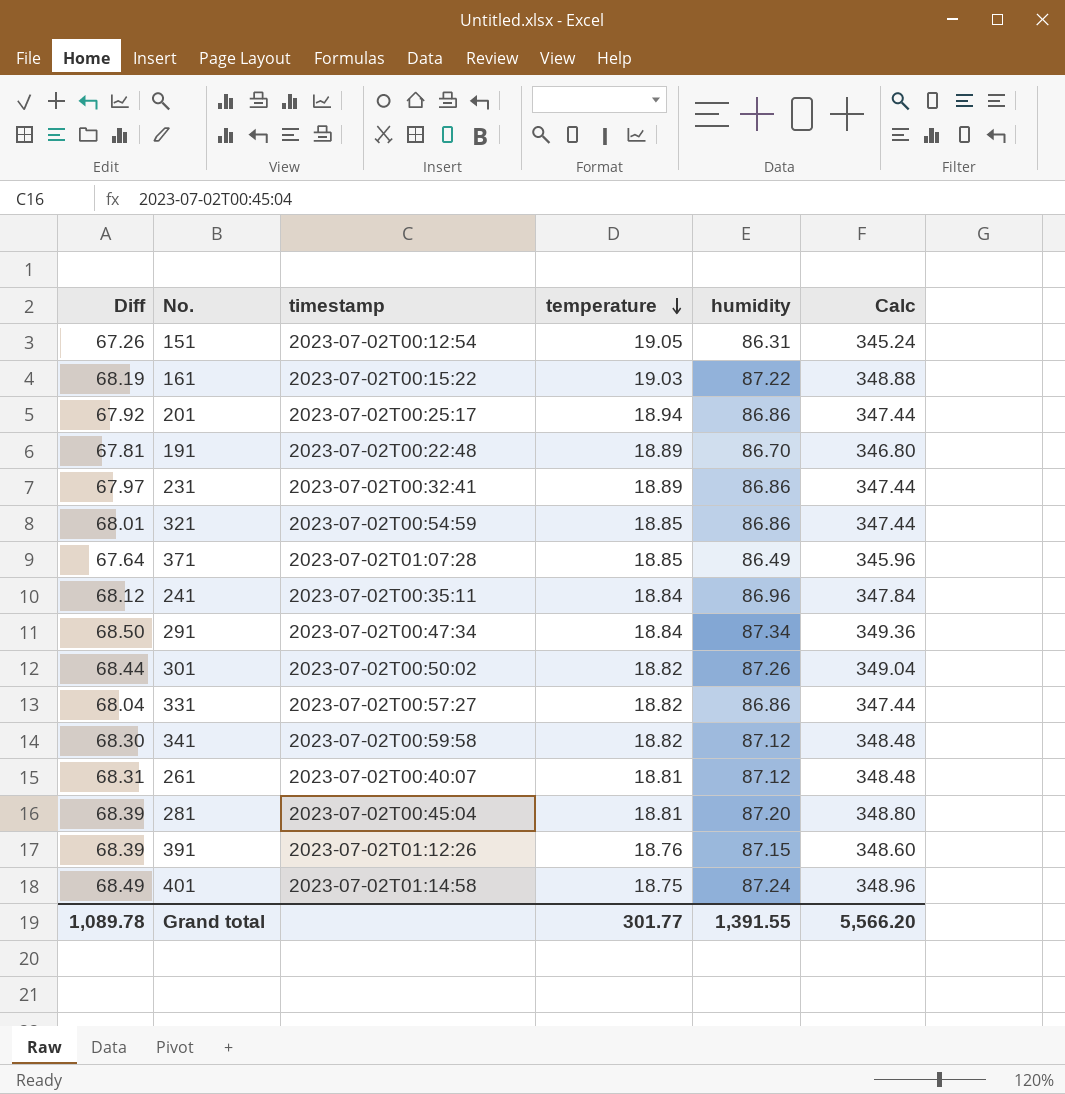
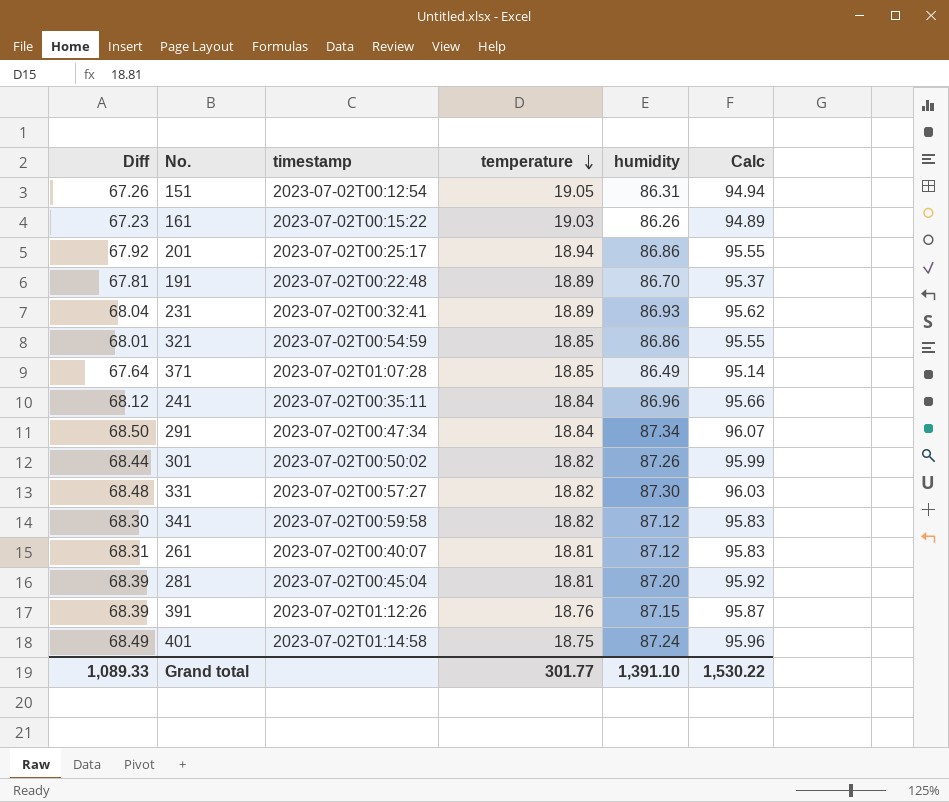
column Calc | formula: [humidity] * 4 -> [humidity] * 1.1
161 | Diff: 68.19 -> 67.23
161 | humidity: 87.22 -> 86.26
231 | Diff: 67.97 -> 68.04
231 | humidity: 86.86 -> 86.93
331 | Diff: 68.04 -> 68.48
331 | humidity: 86.86 -> 87.30
Grand total | Diff: 1,089.78 -> 1,089.33
Grand total | humidity: 1,391.55 -> 1,391.10
Grand total | Calc: 5,566.20 -> 1,530.22

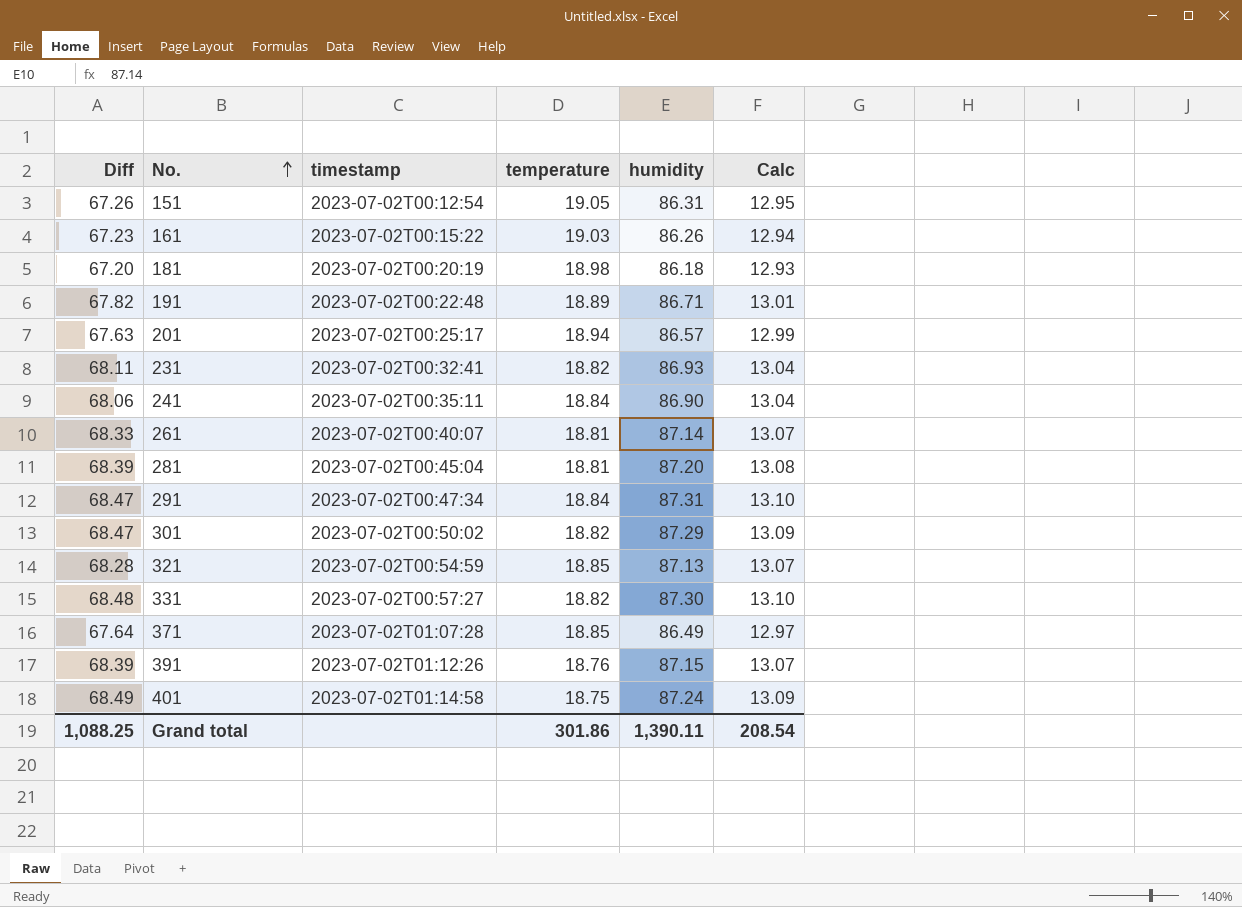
row order: temperature descending -> No. ascending
column Calc | formula: [humidity] * 1.1 -> [humidity] * 0.15
row 341: 68.30 | 2023-07-02T00:59:58 | 18.82 | 87.12 | 95.83 -> none
row 181: none -> 67.20 | 2023-07-02T00:20:19 | 18.98 | 86.18 | 12.93
191 | Diff: 67.81 -> 67.82
191 | humidity: 86.70 -> 86.71
201 | Diff: 67.92 -> 67.63
201 | humidity: 86.86 -> 86.57
231 | Diff: 68.04 -> 68.11
231 | temperature: 18.89 -> 18.82
241 | Diff: 68.12 -> 68.06
241 | humidity: 86.96 -> 86.90
261 | Diff: 68.31 -> 68.33
261 | humidity: 87.12 -> 87.14
291 | Diff: 68.50 -> 68.47
291 | humidity: 87.34 -> 87.31
301 | Diff: 68.44 -> 68.47
301 | humidity: 87.26 -> 87.29
321 | Diff: 68.01 -> 68.28
321 | humidity: 86.86 -> 87.13
Grand total | Diff: 1,089.33 -> 1,088.25
Grand total | temperature: 301.77 -> 301.86
Grand total | humidity: 1,391.10 -> 1,390.11
Grand total | Calc: 1,530.22 -> 208.54

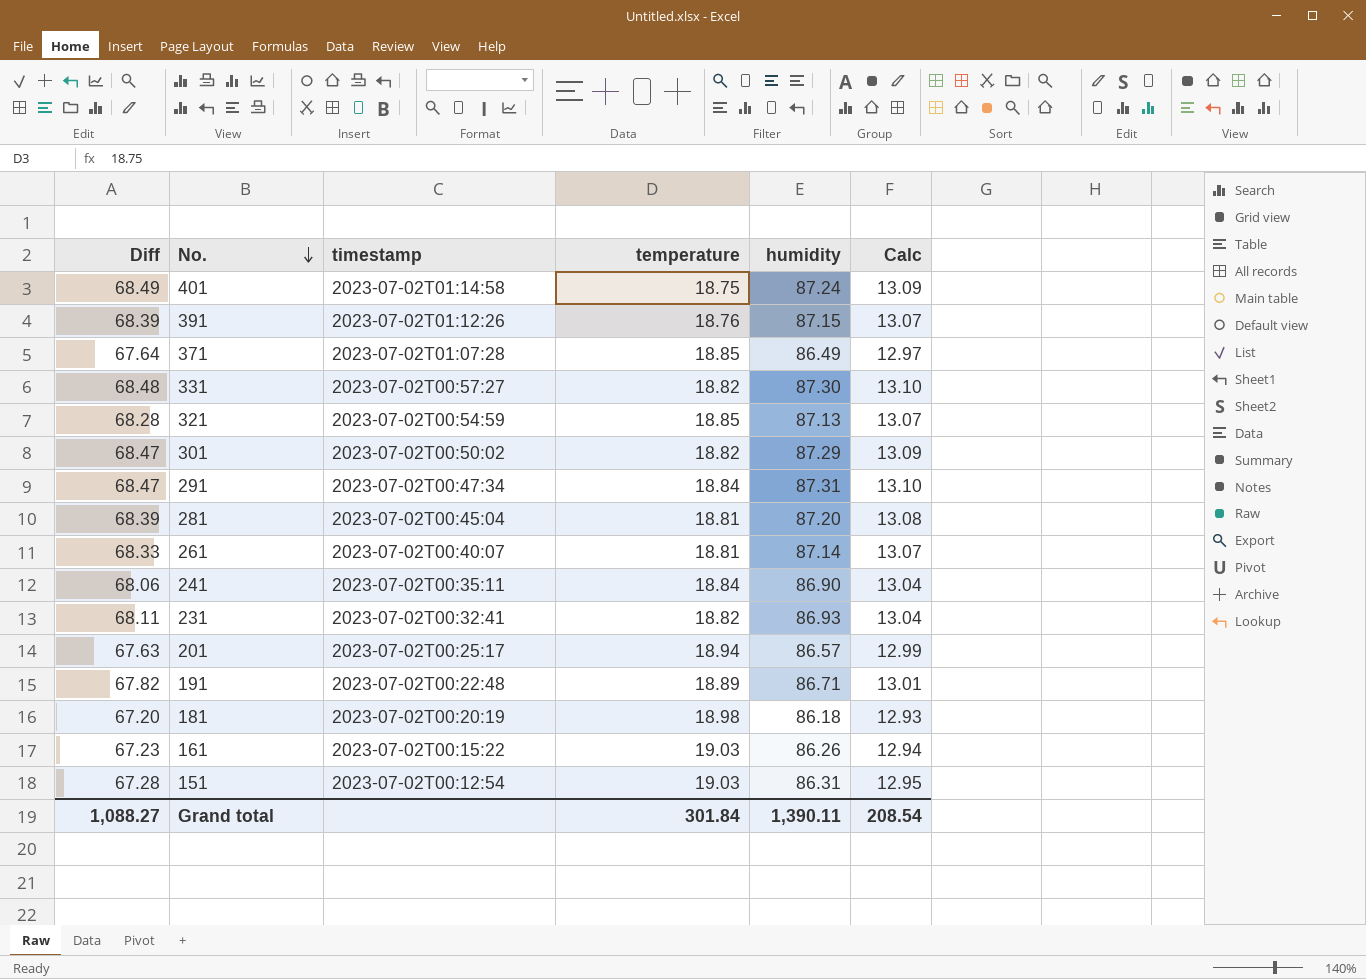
row order: No. ascending -> No. descending
151 | Diff: 67.26 -> 67.28
151 | temperature: 19.05 -> 19.03
Grand total | Diff: 1,088.25 -> 1,088.27
Grand total | temperature: 301.86 -> 301.84

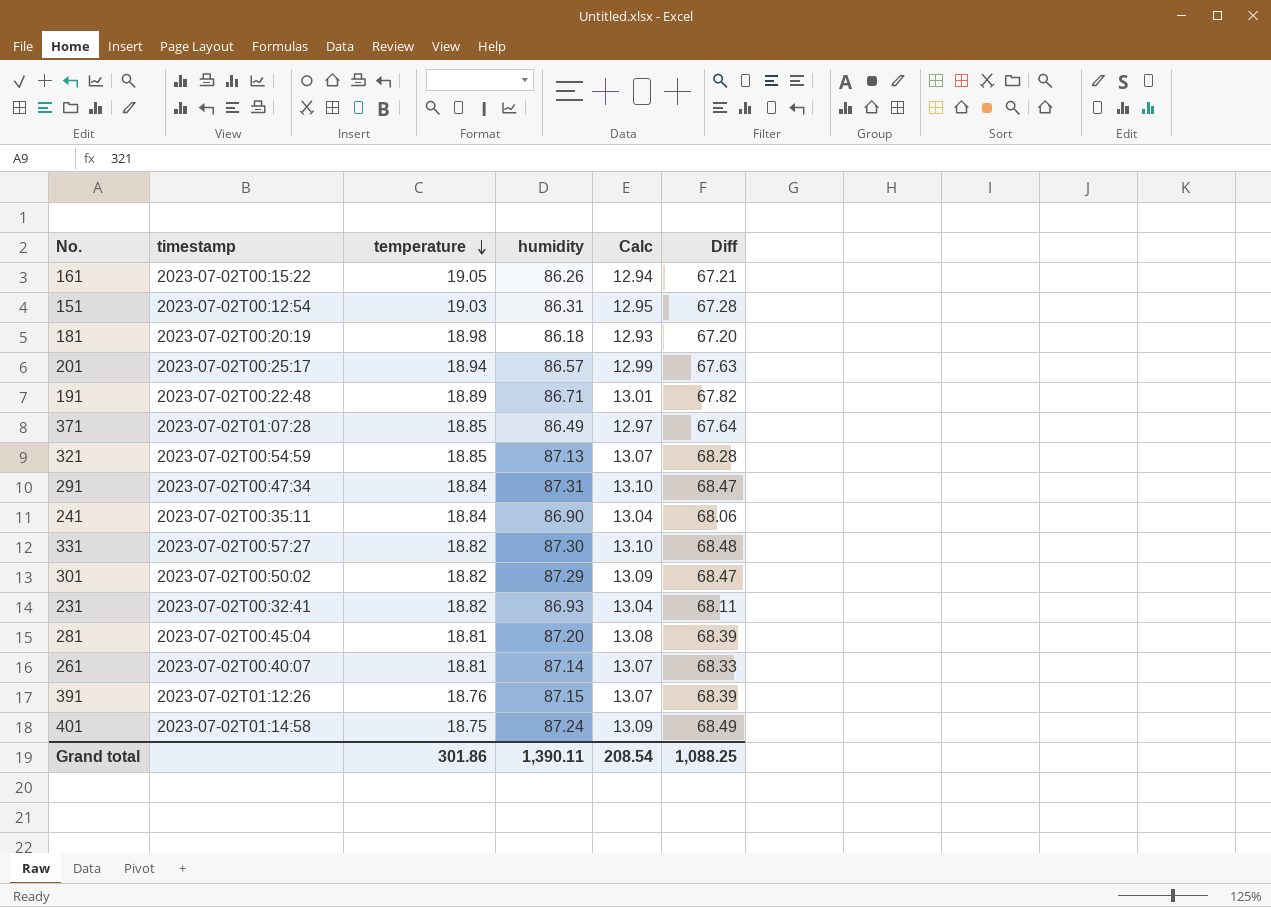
row order: No. descending -> temperature descending
column Diff | position: 1 -> 6
161 | temperature: 19.03 -> 19.05
161 | Diff: 67.23 -> 67.21
Grand total | temperature: 301.84 -> 301.86
Grand total | Diff: 1,088.27 -> 1,088.25

